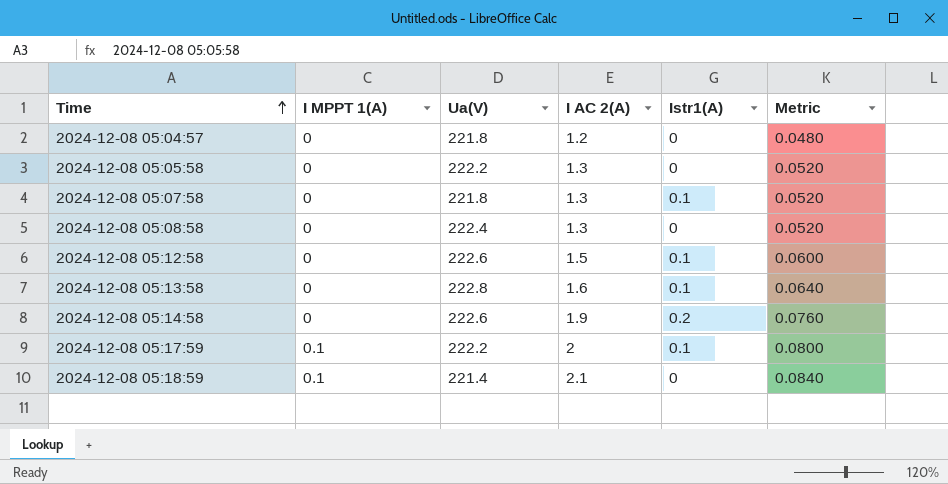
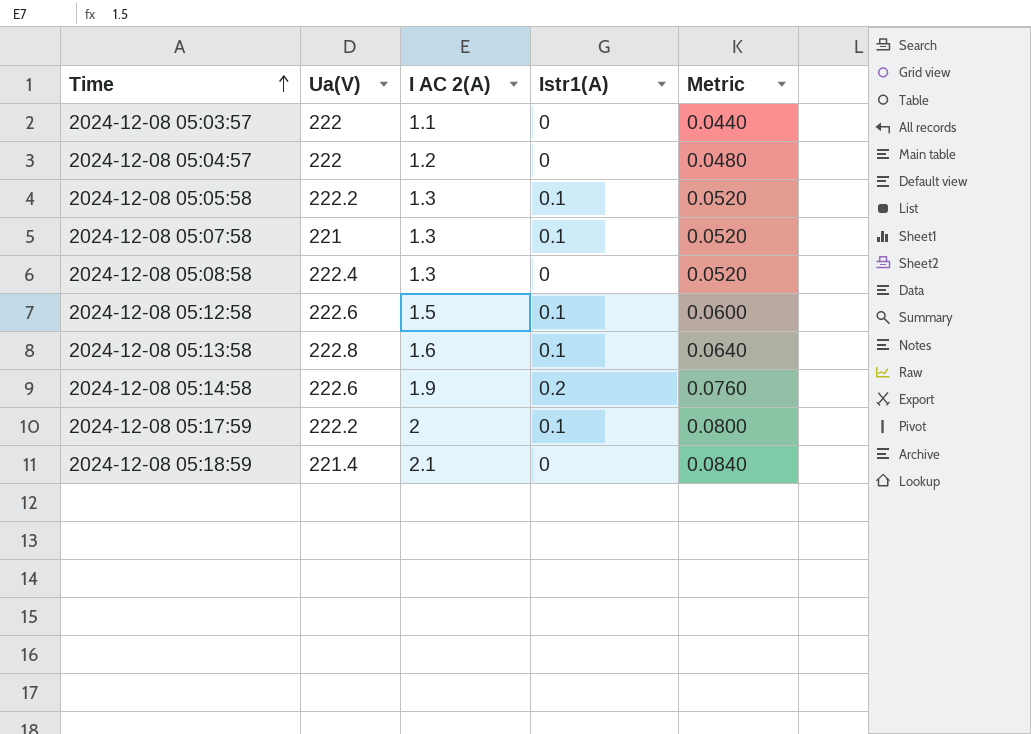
column I MPPT 1(A) | position: 2 -> none
row 2024-12-08 05:03:57: none -> 222 | 1.1 | 0 | 0.0440
2024-12-08 05:04:57 | Ua(V): 221.8 -> 222
2024-12-08 05:05:58 | Istr1(A): 0 -> 0.1
2024-12-08 05:07:58 | Ua(V): 221.8 -> 221

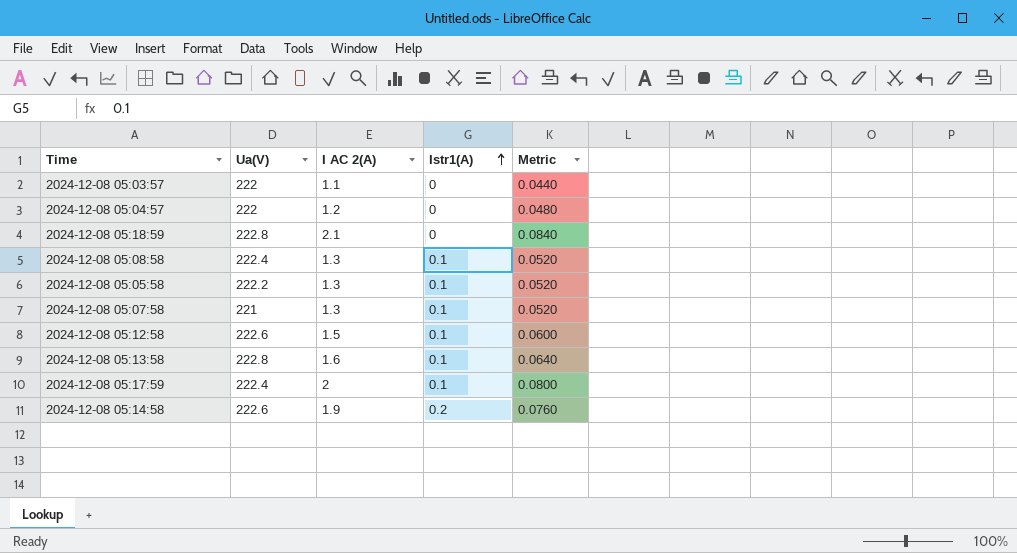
row order: Time ascending -> Istr1(A) ascending
2024-12-08 05:18:59 | Ua(V): 221.4 -> 222.8
2024-12-08 05:08:58 | Istr1(A): 0 -> 0.1
2024-12-08 05:17:59 | Ua(V): 222.2 -> 222.4

